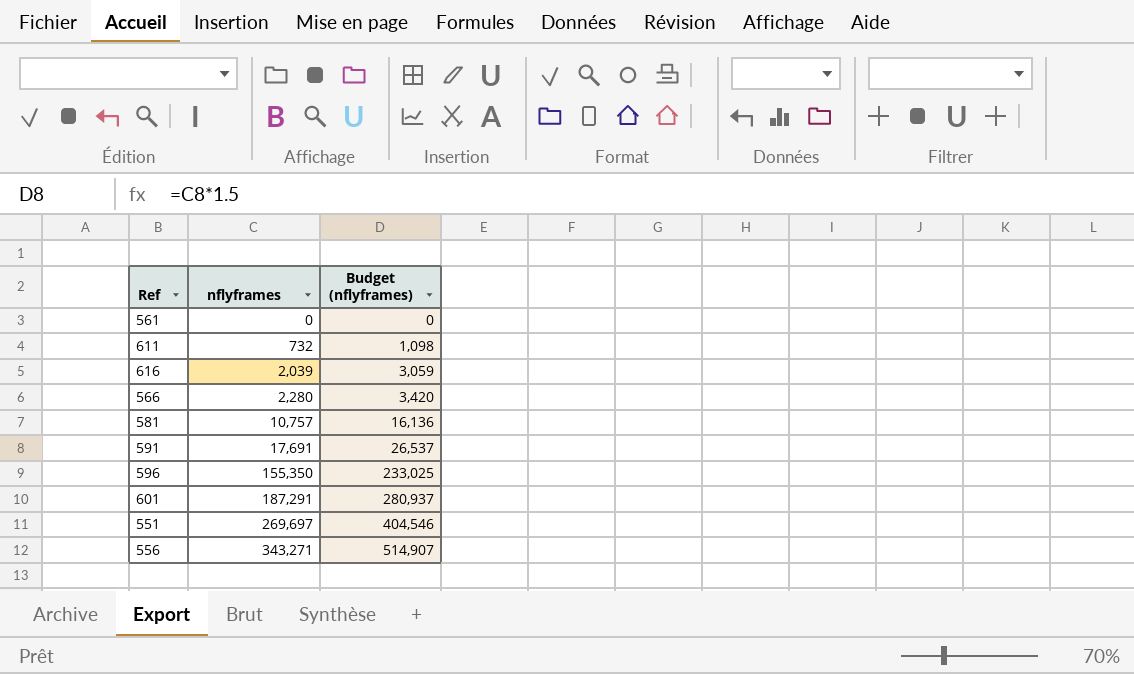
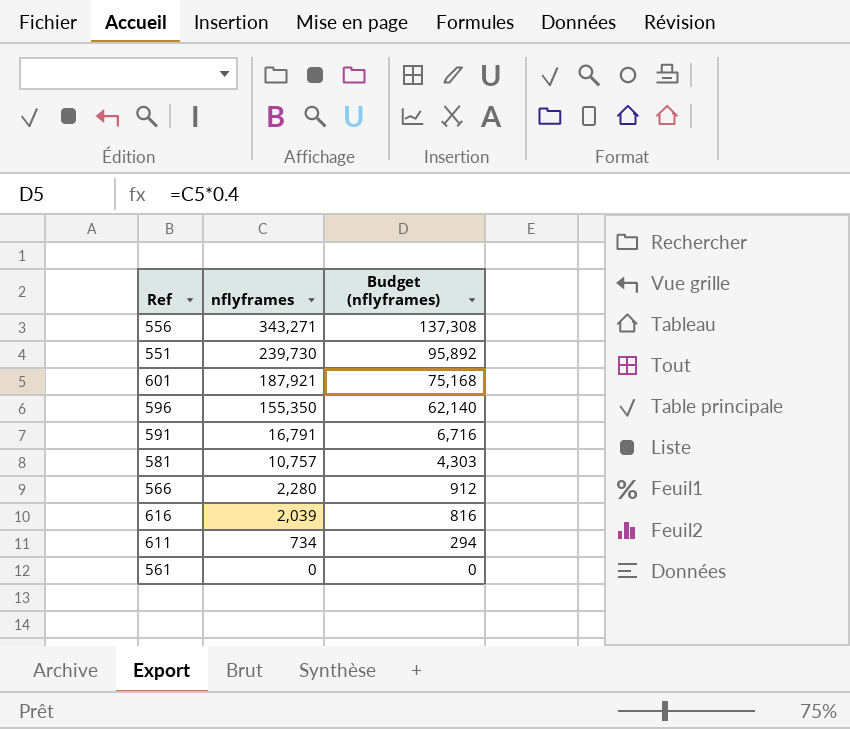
row order: nflyframes ascending -> nflyframes descending
column Budget (nflyframes) | formula: [nflyframes] * 1.5 -> [nflyframes] * 0.4
551 | nflyframes: 269,697 -> 239,730
601 | nflyframes: 187,291 -> 187,921
591 | nflyframes: 17,691 -> 16,791
611 | nflyframes: 732 -> 734

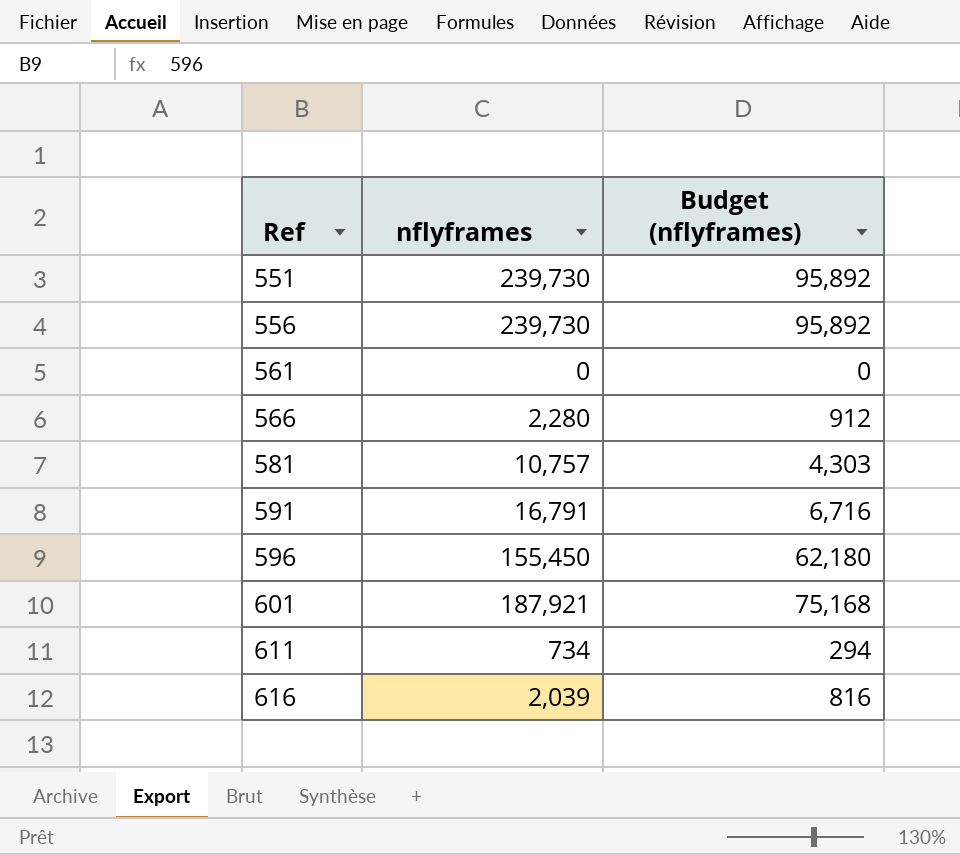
row order: nflyframes descending -> Ref ascending
556 | nflyframes: 343,271 -> 239,730
556 | Budget (nflyframes): 137,308 -> 95,892
596 | nflyframes: 155,350 -> 155,450
596 | Budget (nflyframes): 62,140 -> 62,180

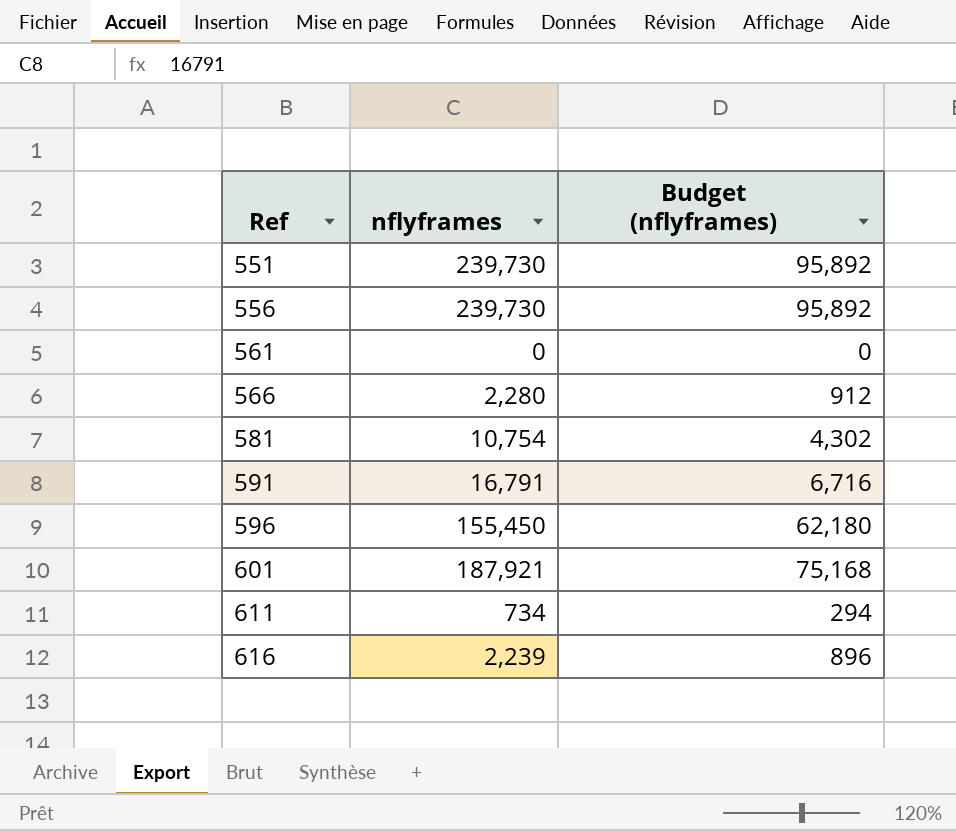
581 | nflyframes: 10,757 -> 10,754
581 | Budget (nflyframes): 4,303 -> 4,302
616 | nflyframes: 2,039 -> 2,239
616 | Budget (nflyframes): 816 -> 896

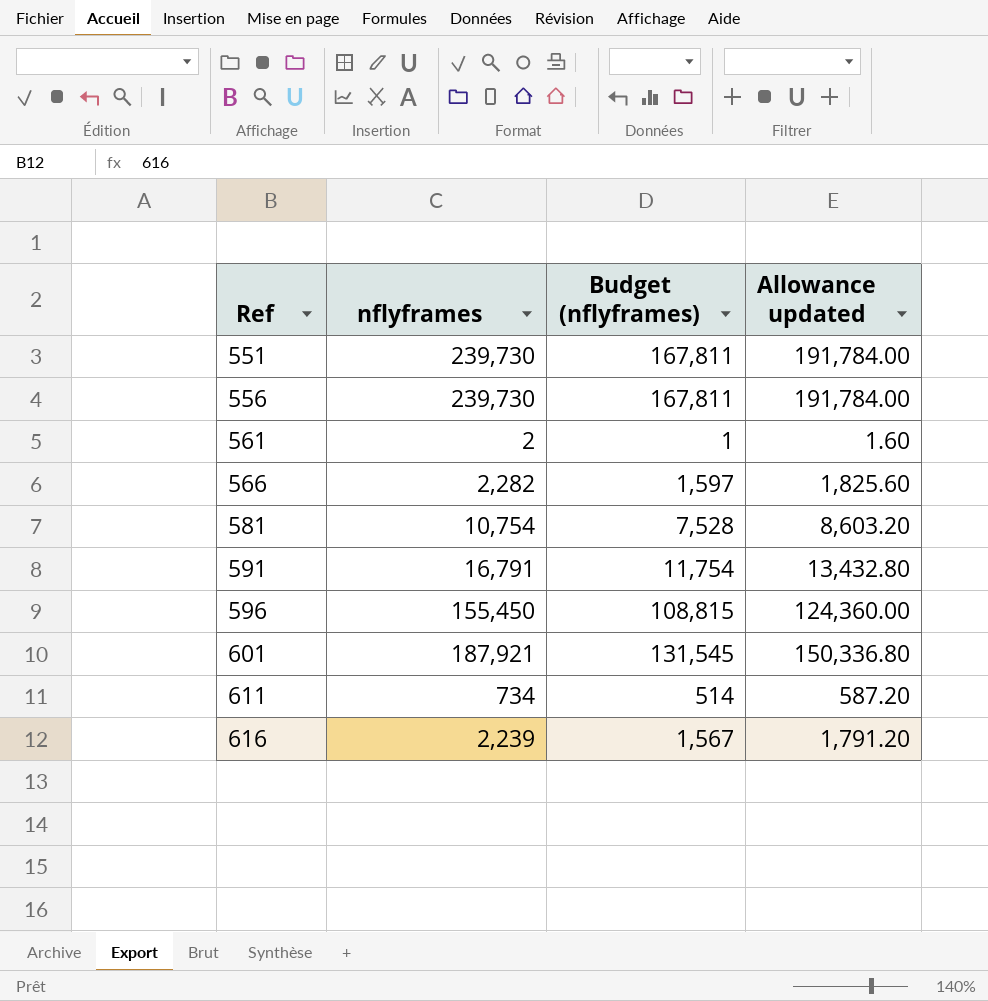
column Budget (nflyframes) | formula: [nflyframes] * 0.4 -> [nflyframes] * 0.7
column Allowance updated | formula: none -> [nflyframes] * 0.8
561 | nflyframes: 0 -> 2
566 | nflyframes: 2,280 -> 2,282

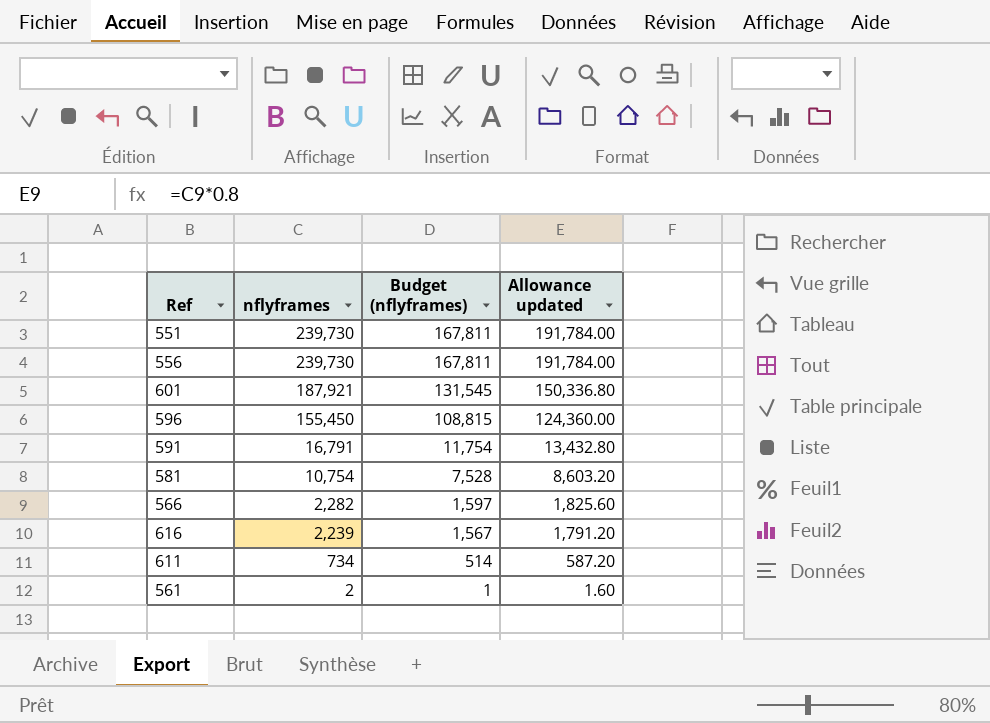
row order: Ref ascending -> nflyframes descending

